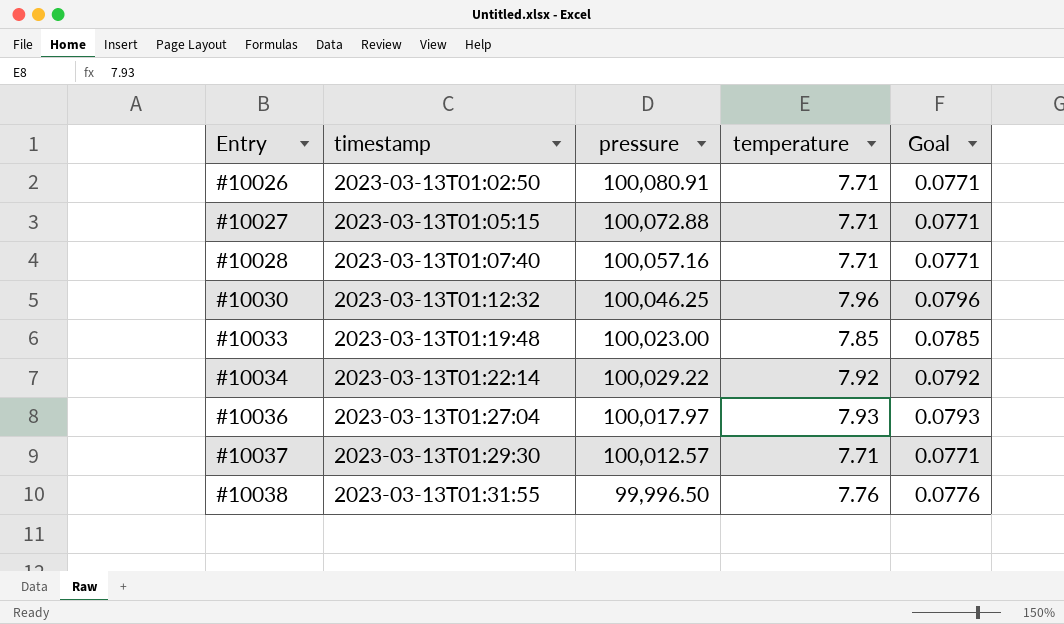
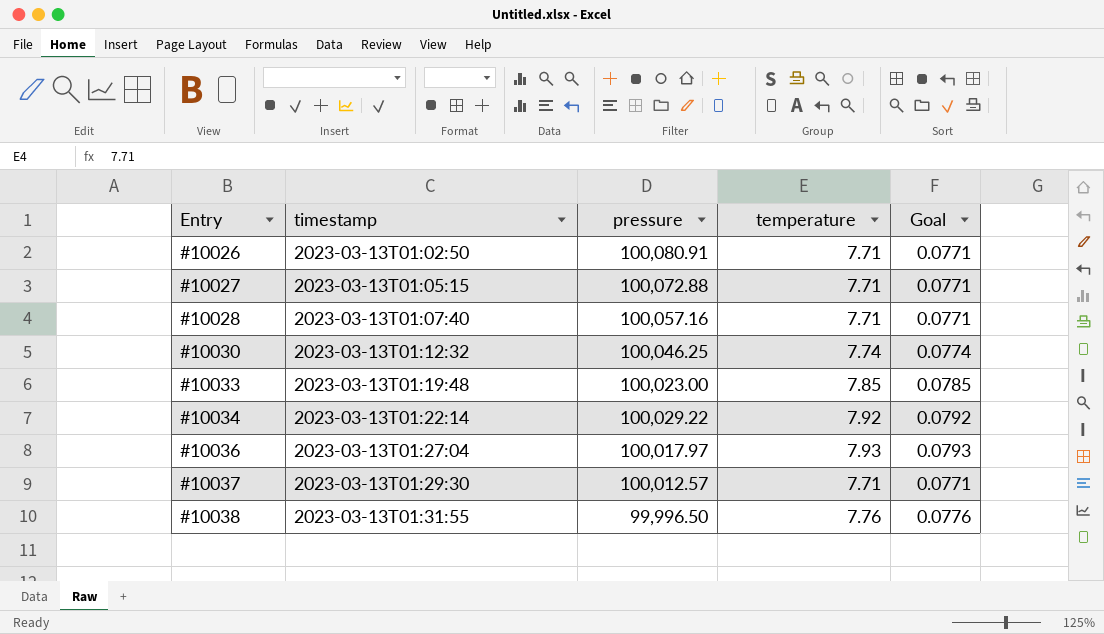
#10030 | temperature: 7.96 -> 7.74
#10030 | Goal: 0.0796 -> 0.0774

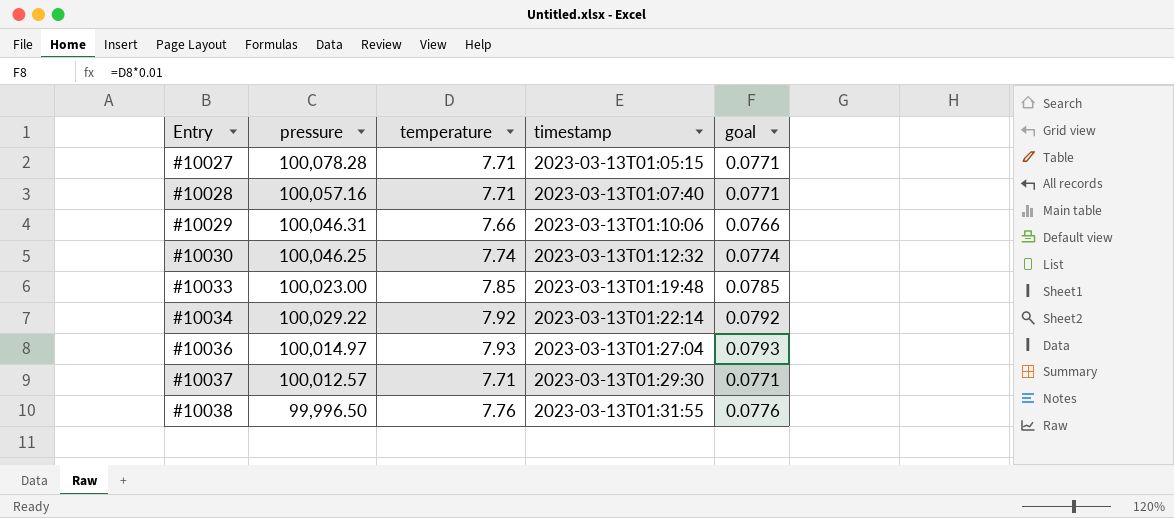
column timestamp | position: 2 -> 4
column name: Goal -> goal
row #10026: 2023-03-13T01:02:50 | 100,080.91 | 7.71 | 0.0771 -> none
#10027 | pressure: 100,072.88 -> 100,078.28
row #10029: none -> 100,046.31 | 7.66 | 2023-03-13T01:10:06 | 0.0766
#10036 | pressure: 100,017.97 -> 100,014.97

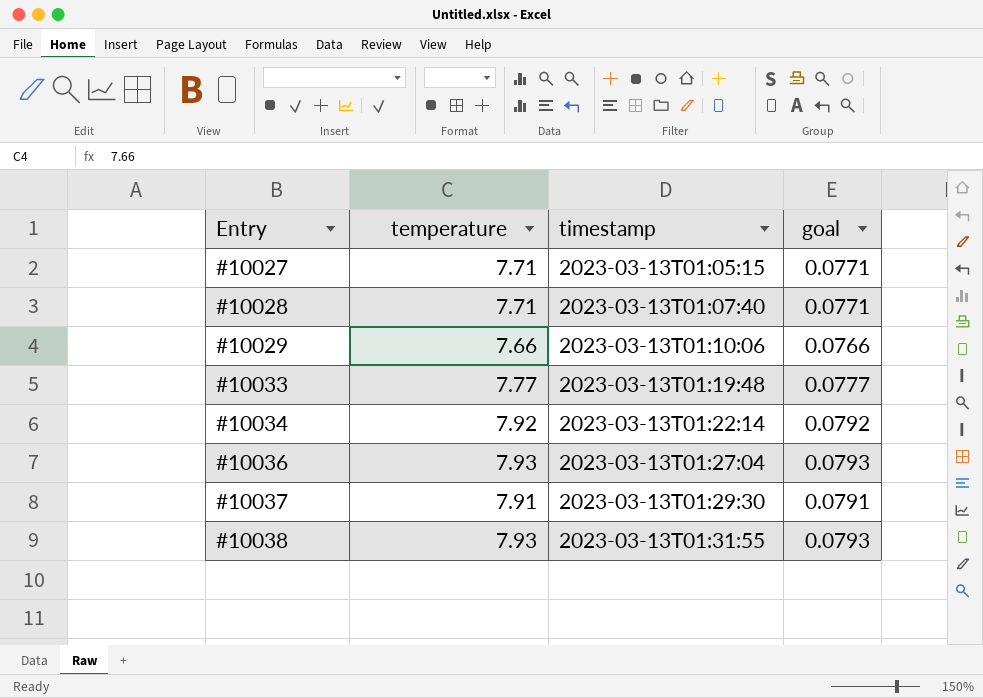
column pressure | position: 2 -> none
row #10030: 100,046.25 | 7.74 | 2023-03-13T01:12:32 | 0.0774 -> none
#10033 | temperature: 7.85 -> 7.77
#10033 | goal: 0.0785 -> 0.0777
#10037 | temperature: 7.71 -> 7.91
#10037 | goal: 0.0771 -> 0.0791
#10038 | temperature: 7.76 -> 7.93
#10038 | goal: 0.0776 -> 0.0793

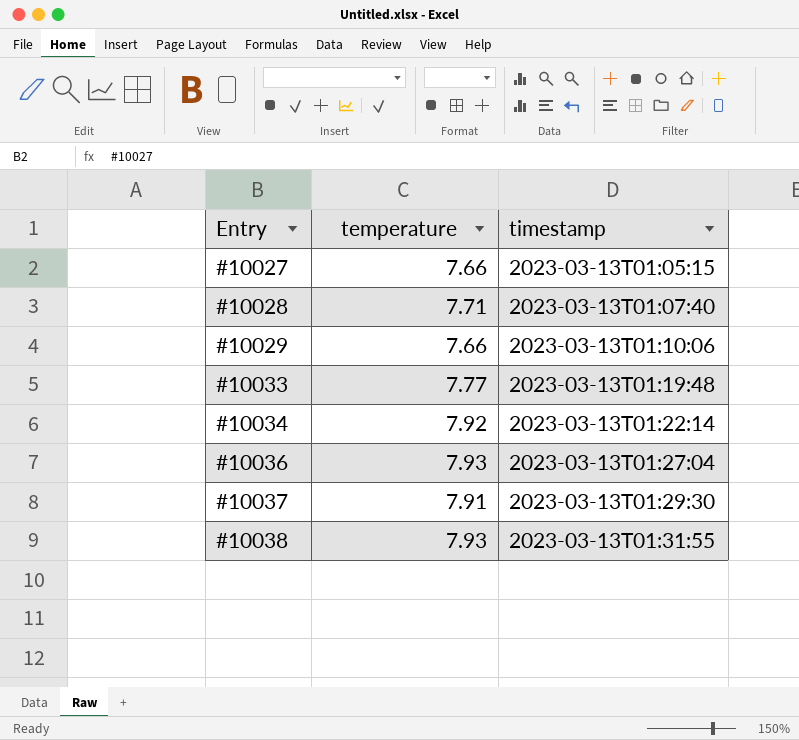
column goal | formula: [temperature] * 0.01 -> none
#10027 | temperature: 7.71 -> 7.66

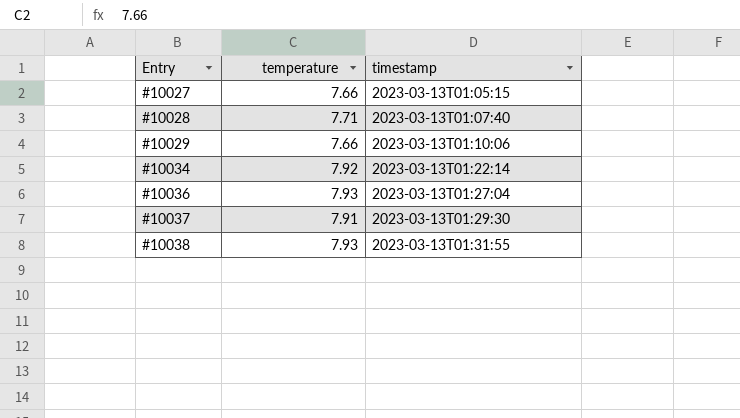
row #10033: 7.77 | 2023-03-13T01:19:48 -> none

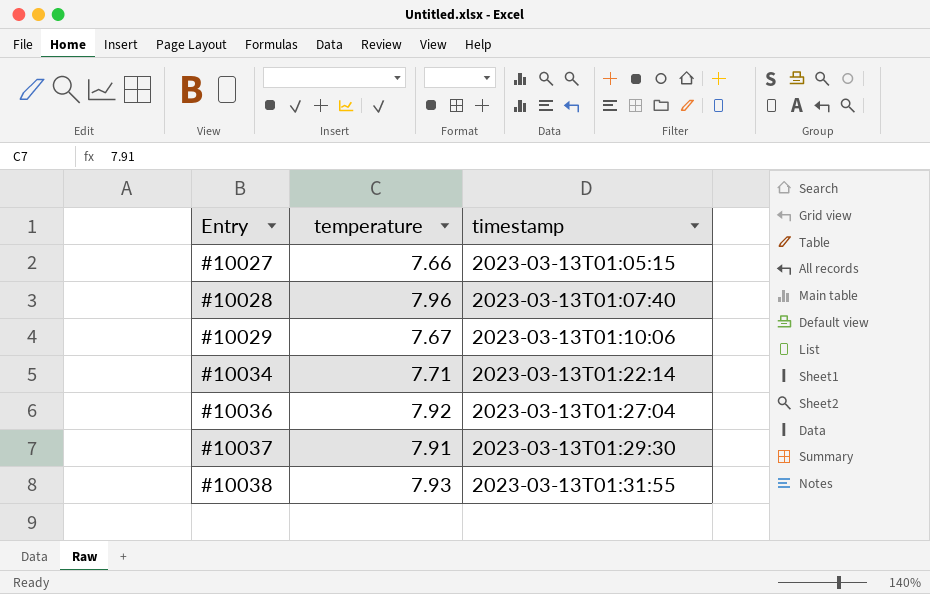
#10028 | temperature: 7.71 -> 7.96
#10029 | temperature: 7.66 -> 7.67
#10034 | temperature: 7.92 -> 7.71
#10036 | temperature: 7.93 -> 7.92

